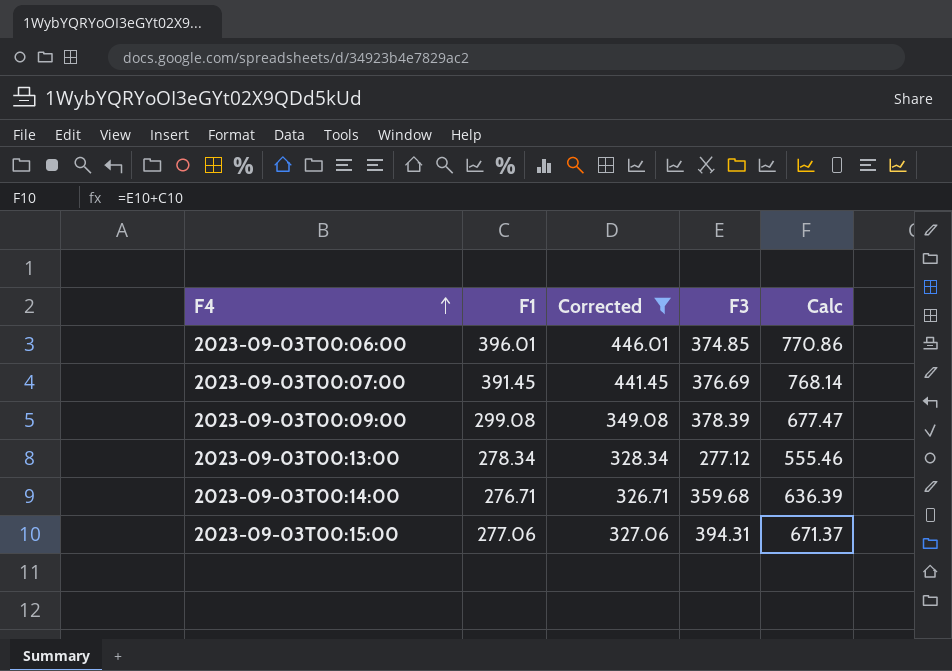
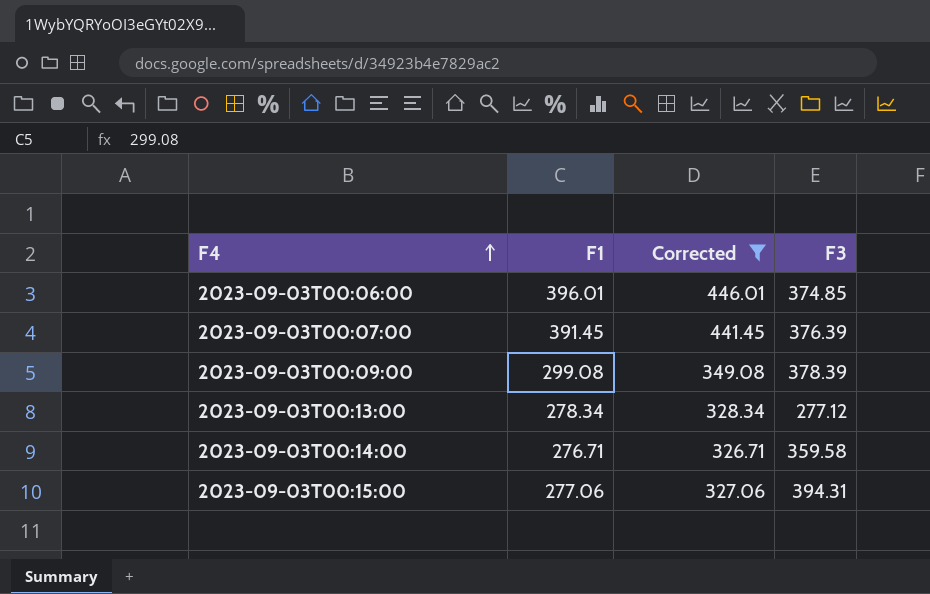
column Calc | formula: [F1] + [F3] -> none
2023-09-03T00:07:00 | F3: 376.69 -> 376.39
2023-09-03T00:14:00 | F3: 359.68 -> 359.58

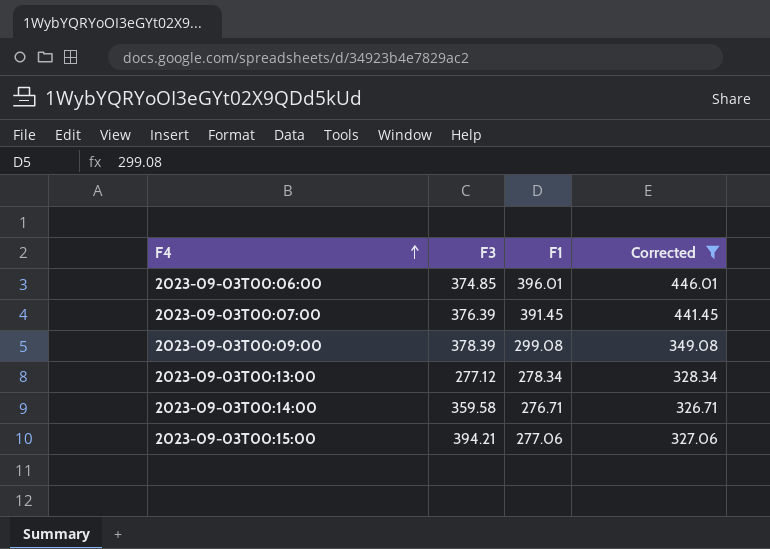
column F3 | position: 4 -> 2
2023-09-03T00:15:00 | F3: 394.31 -> 394.21

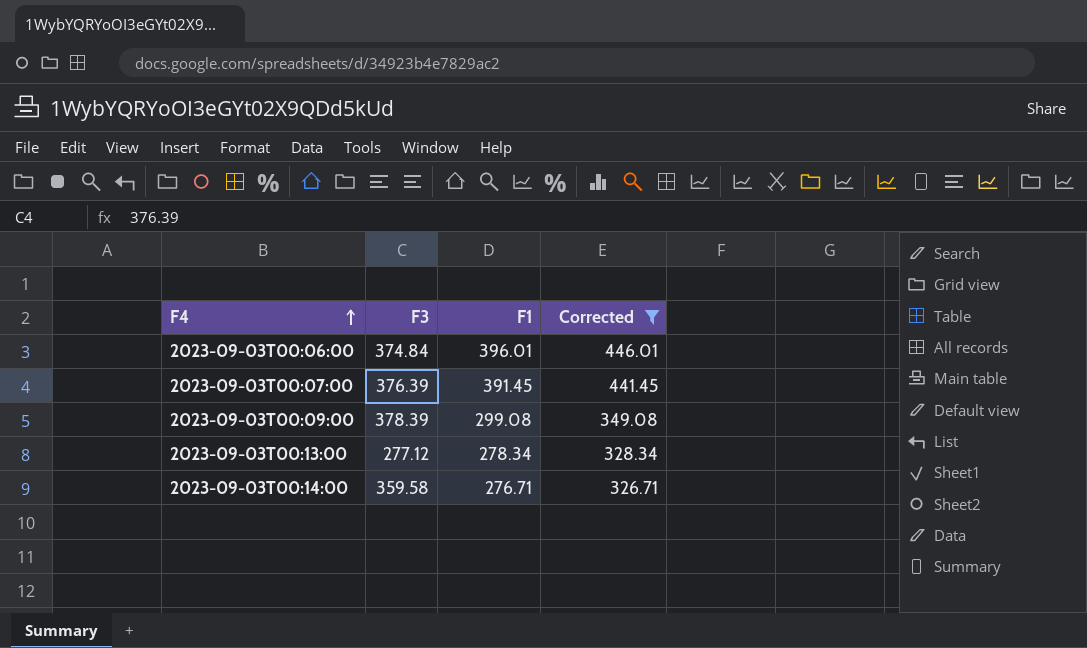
row 2023-09-03T00:15:00: 394.21 | 277.06 | 327.06 -> none
2023-09-03T00:06:00 | F3: 374.85 -> 374.84

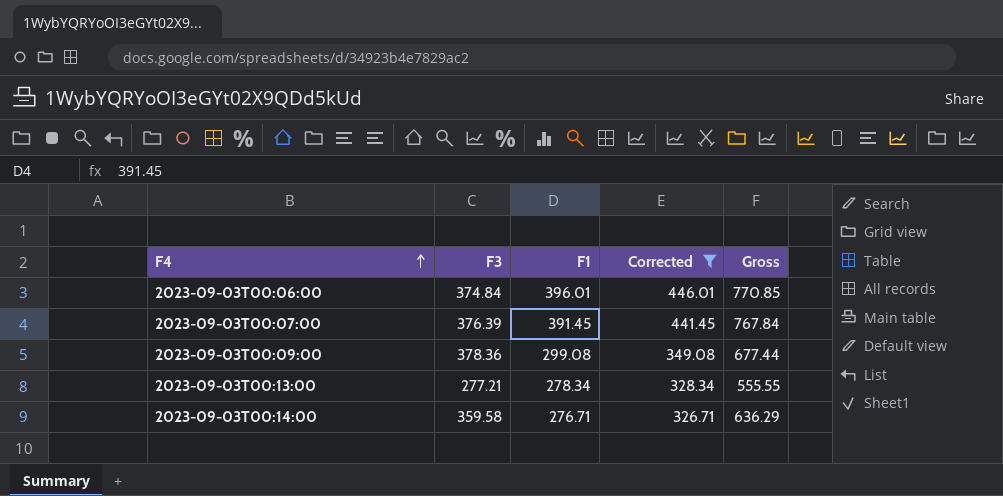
column Gross | formula: none -> [F3] + [F1]
2023-09-03T00:09:00 | F3: 378.39 -> 378.36
2023-09-03T00:13:00 | F3: 277.12 -> 277.21

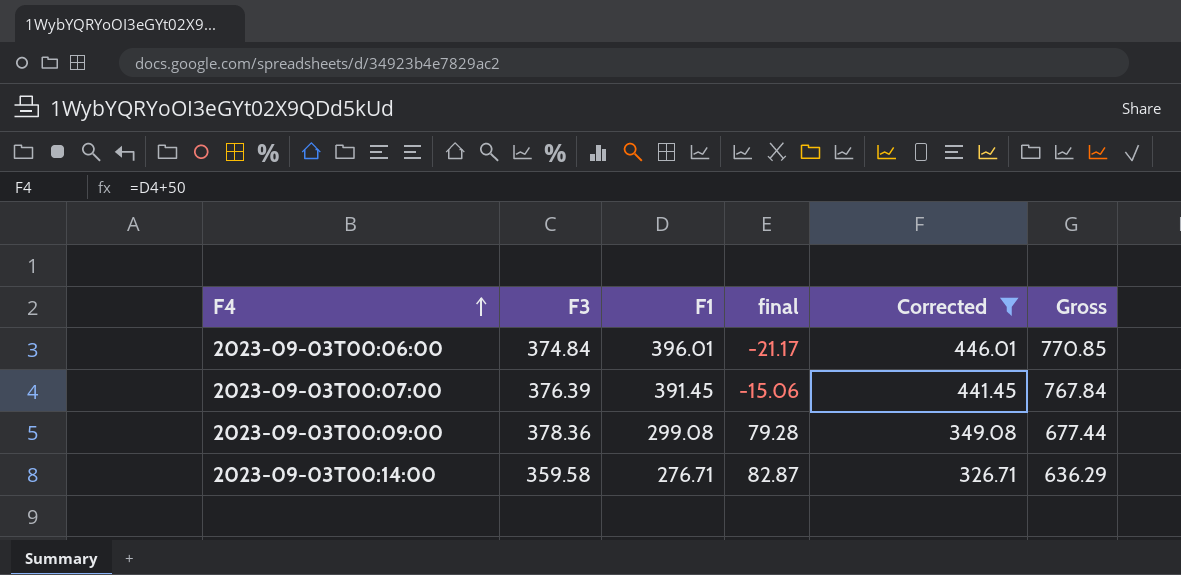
column final | formula: none -> [F3] - [F1]
row 2023-09-03T00:13:00: 277.21 | 278.34 | 328.34 | 555.55 -> none

